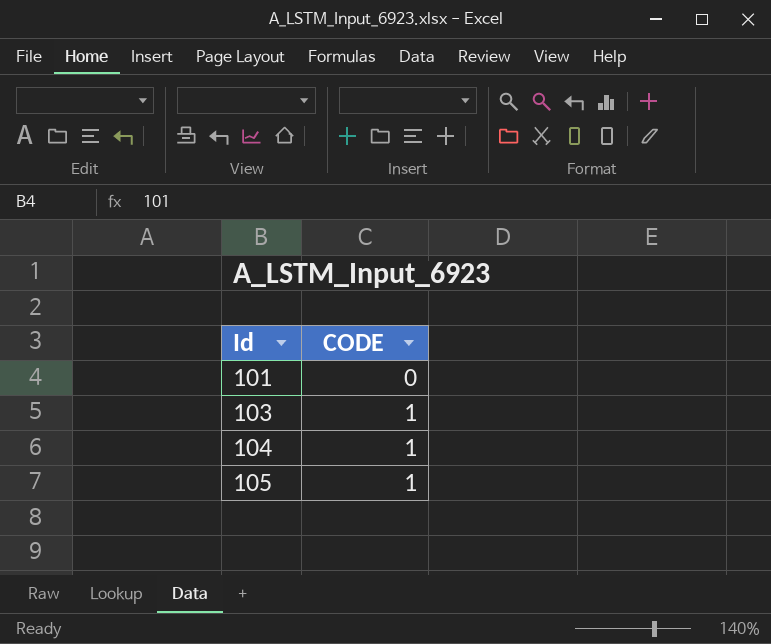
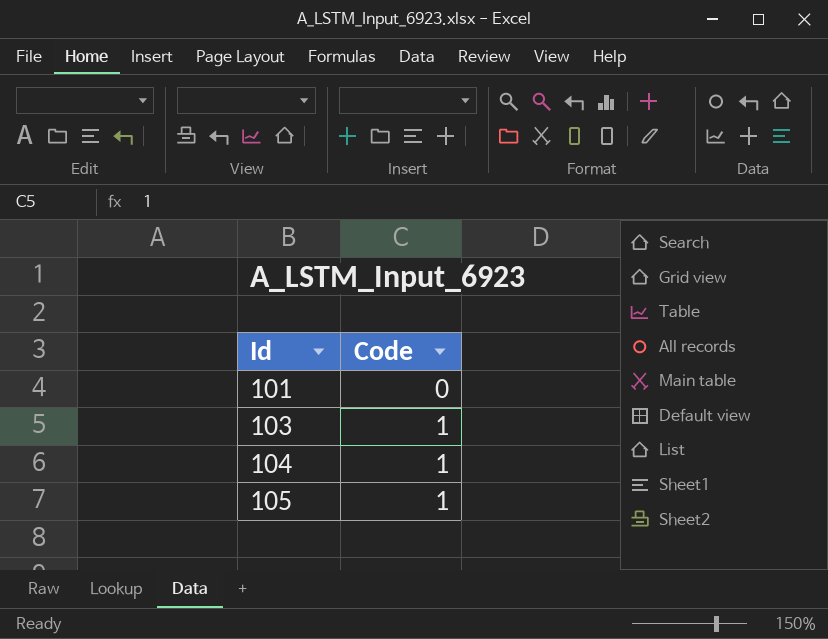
column name: CODE -> Code

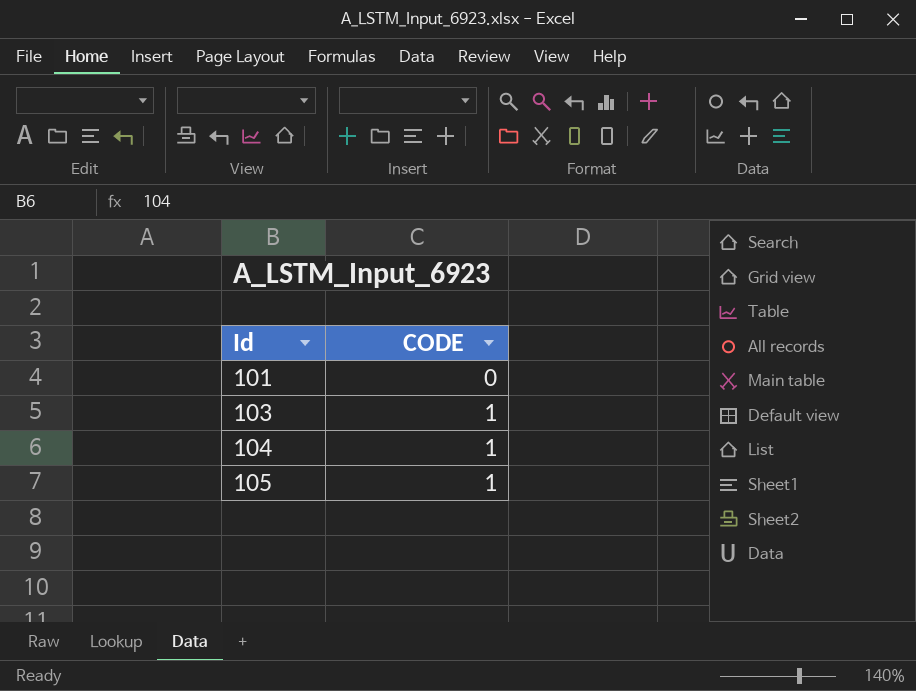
column name: Code -> CODE

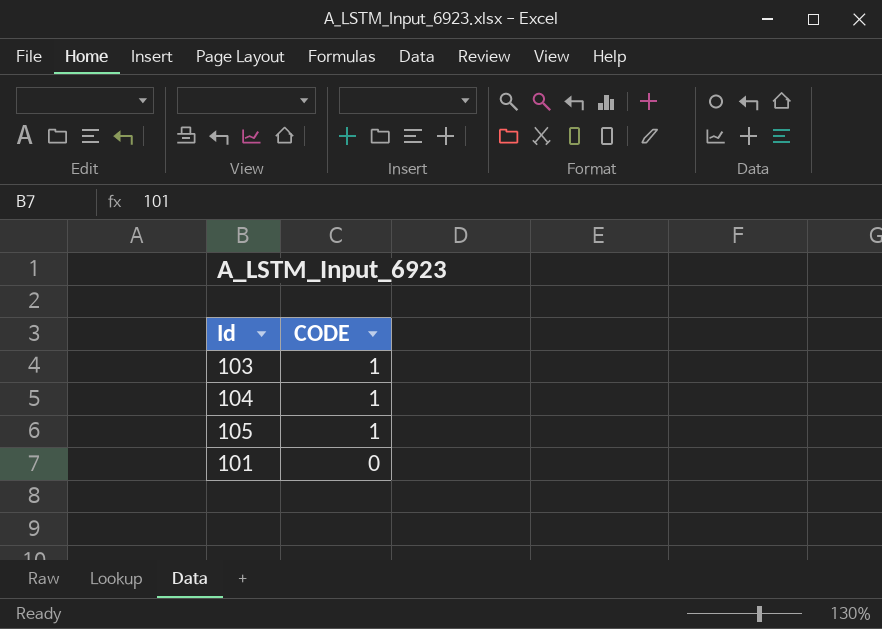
row order: Id ascending -> CODE descending

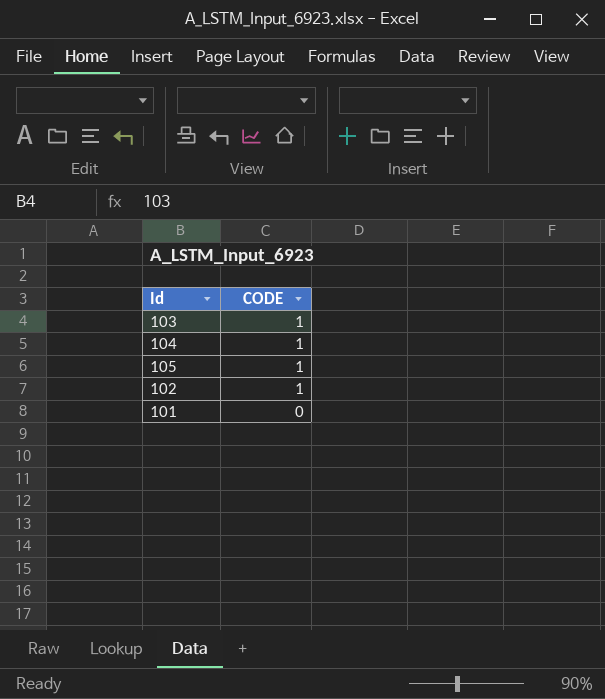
row 102: none -> 1

